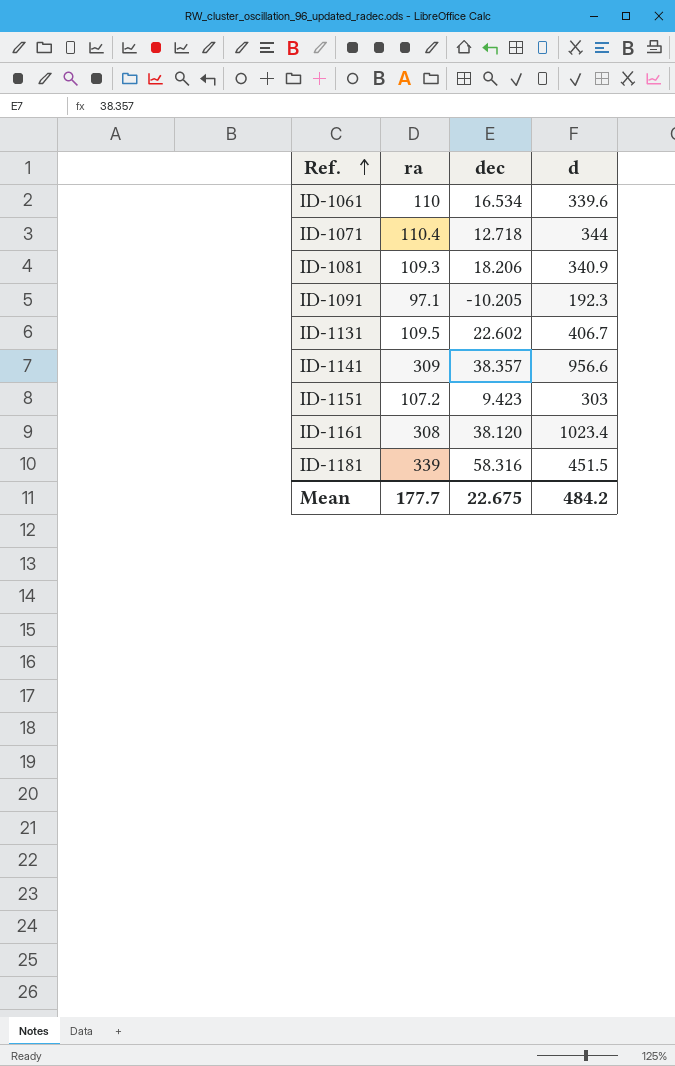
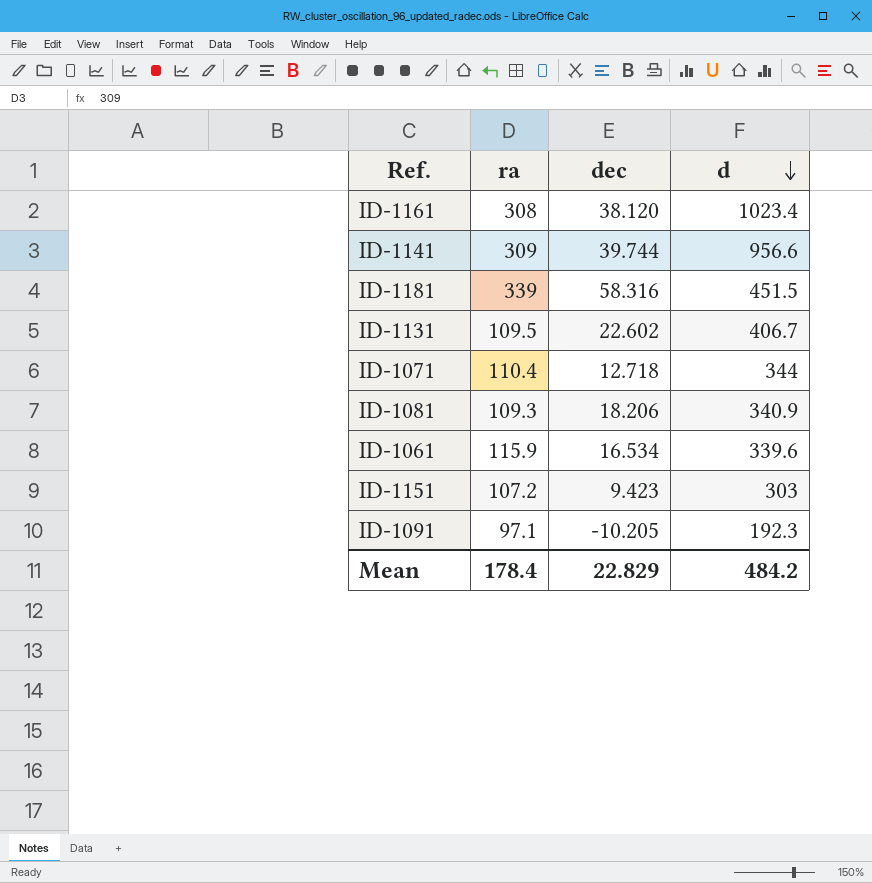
row order: Ref. ascending -> d descending
ID-1141 | dec: 38.357 -> 39.744
ID-1061 | ra: 110 -> 115.9
Mean | ra: 177.7 -> 178.4
Mean | dec: 22.675 -> 22.829

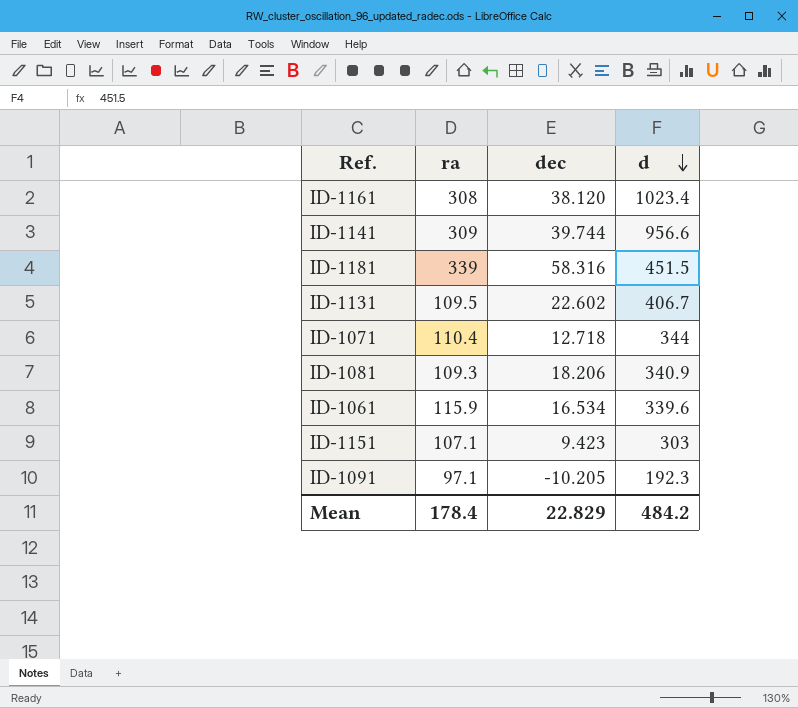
ID-1151 | ra: 107.2 -> 107.1

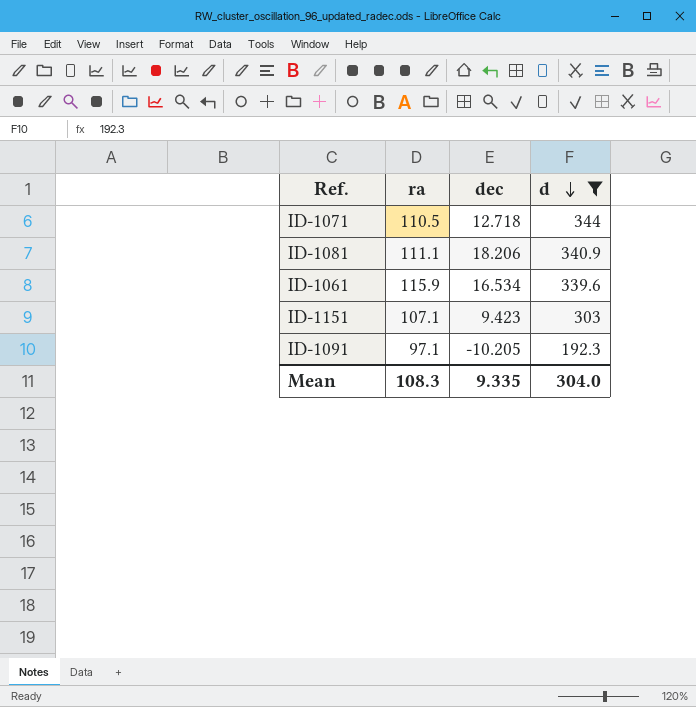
filter: none -> d <= 344
ID-1071 | ra: 110.4 -> 110.5
ID-1081 | ra: 109.3 -> 111.1
Mean | ra: 178.4 -> 108.3
Mean | dec: 22.829 -> 9.335
Mean | d: 484.2 -> 304.0

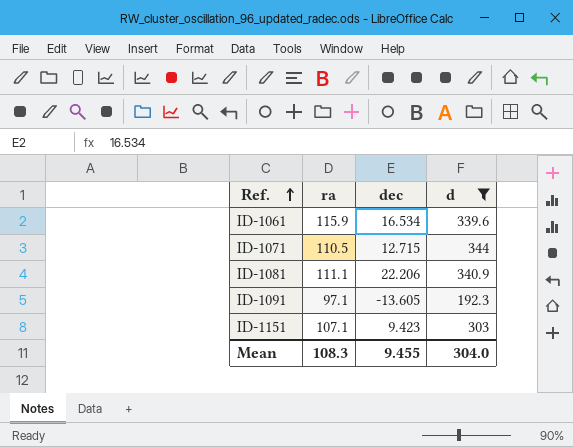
row order: d descending -> Ref. ascending
ID-1071 | dec: 12.718 -> 12.715
ID-1081 | dec: 18.206 -> 22.206
ID-1091 | dec: -10.205 -> -13.605
Mean | dec: 9.335 -> 9.455

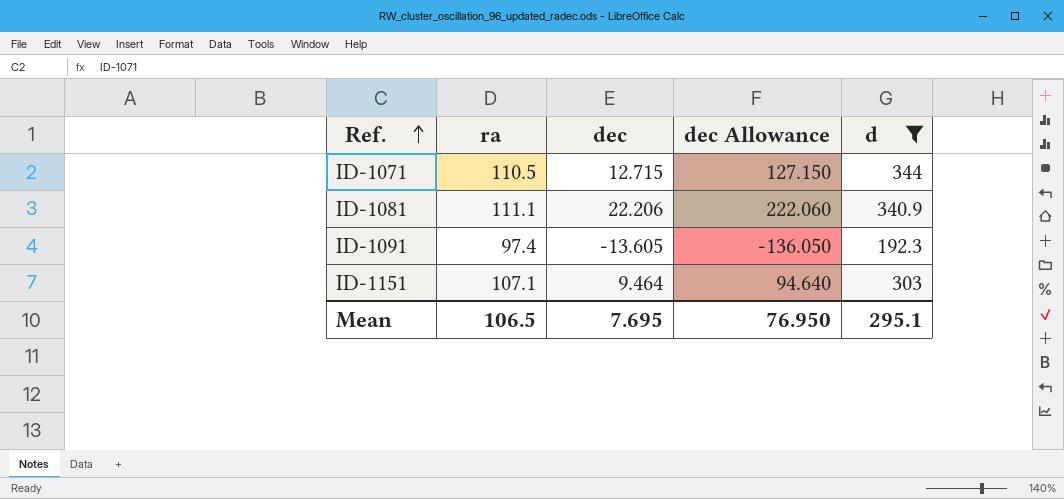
column dec Allowance | formula: none -> [dec] * 10
row ID-1061: 115.9 | 16.534 | 339.6 -> none
ID-1091 | ra: 97.1 -> 97.4
ID-1151 | dec: 9.423 -> 9.464
Mean | ra: 108.3 -> 106.5
Mean | dec: 9.455 -> 7.695
Mean | d: 304.0 -> 295.1

